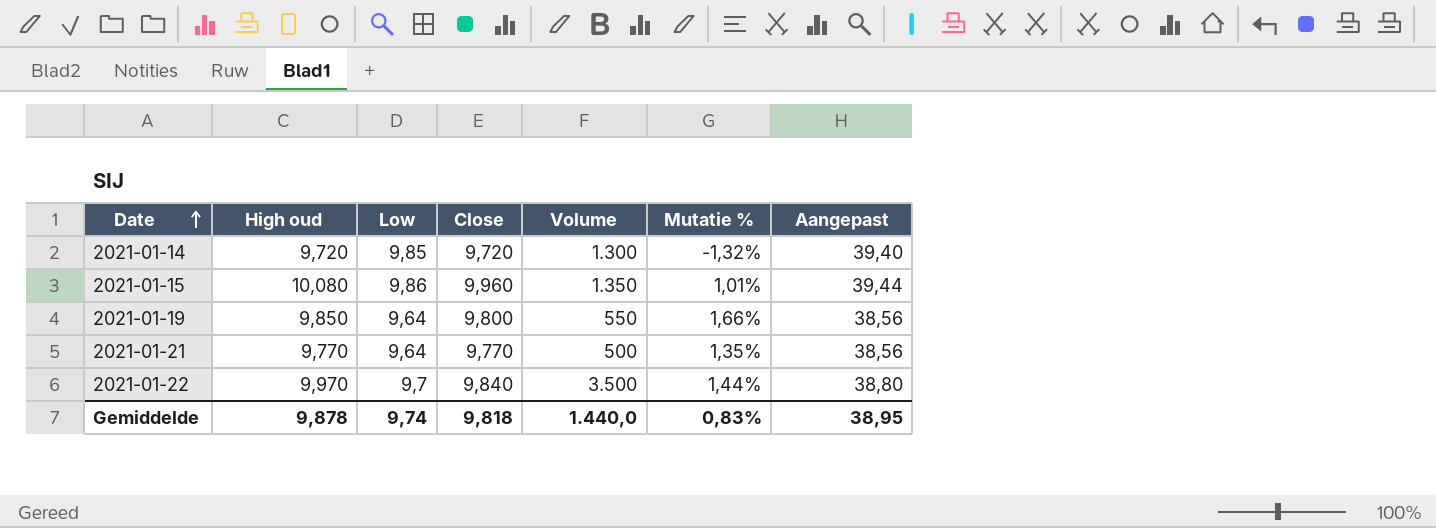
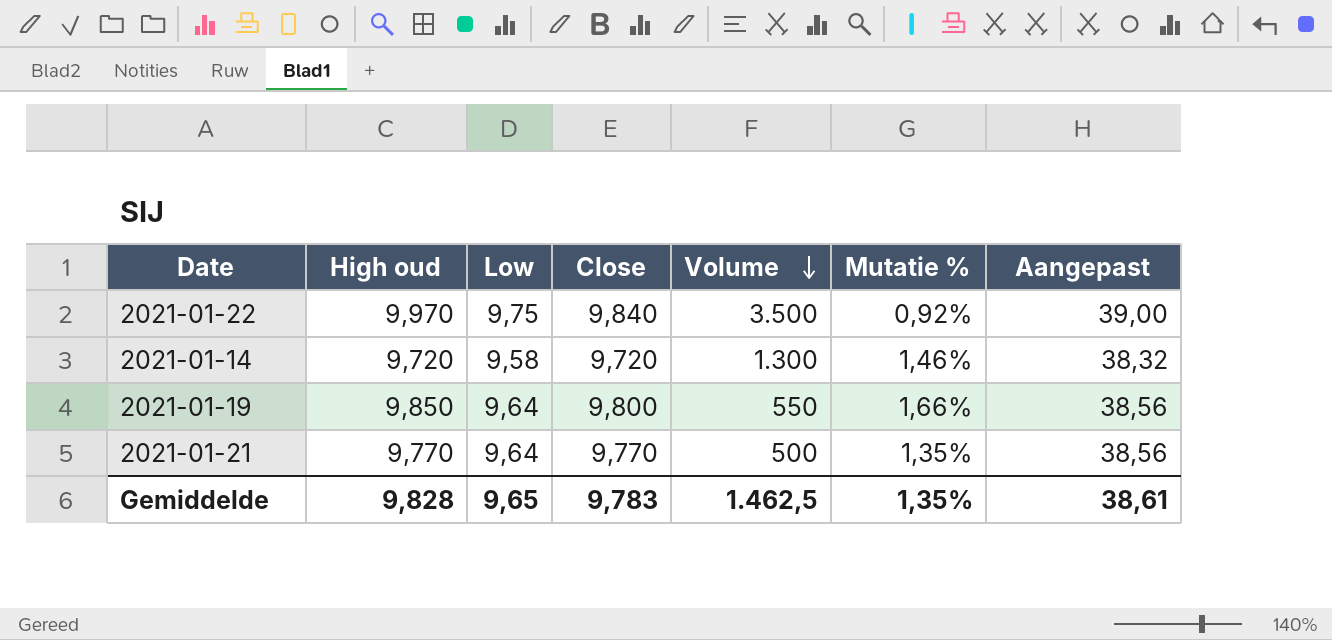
row order: Date ascending -> Volume descending
row 2021-01-15: 10,080 | 9,86 | 9,960 | 1.350 | 1,01% | 39,44 -> none
2021-01-22 | Low: 9,7 -> 9,75
2021-01-22 | Mutatie %: 1,44% -> 0,92%
2021-01-22 | Aangepast: 38,80 -> 39,00
2021-01-14 | Low: 9,85 -> 9,58
2021-01-14 | Mutatie %: -1,32% -> 1,46%
2021-01-14 | Aangepast: 39,40 -> 38,32
Gemiddelde | High oud: 9,878 -> 9,828
Gemiddelde | Low: 9,74 -> 9,65
Gemiddelde | Close: 9,818 -> 9,783
Gemiddelde | Volume: 1.440,0 -> 1.462,5
Gemiddelde | Mutatie %: 0,83% -> 1,35%
Gemiddelde | Aangepast: 38,95 -> 38,61

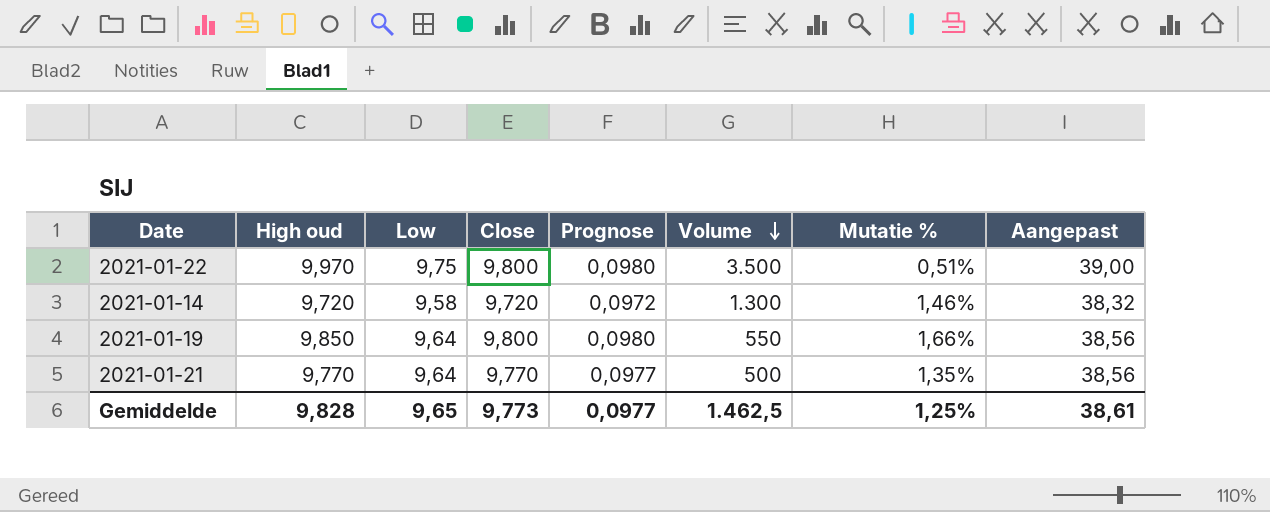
column Prognose | formula: none -> [Close] * 0,01
2021-01-22 | Close: 9,840 -> 9,800
2021-01-22 | Mutatie %: 0,92% -> 0,51%
Gemiddelde | Close: 9,783 -> 9,773
Gemiddelde | Mutatie %: 1,35% -> 1,25%

